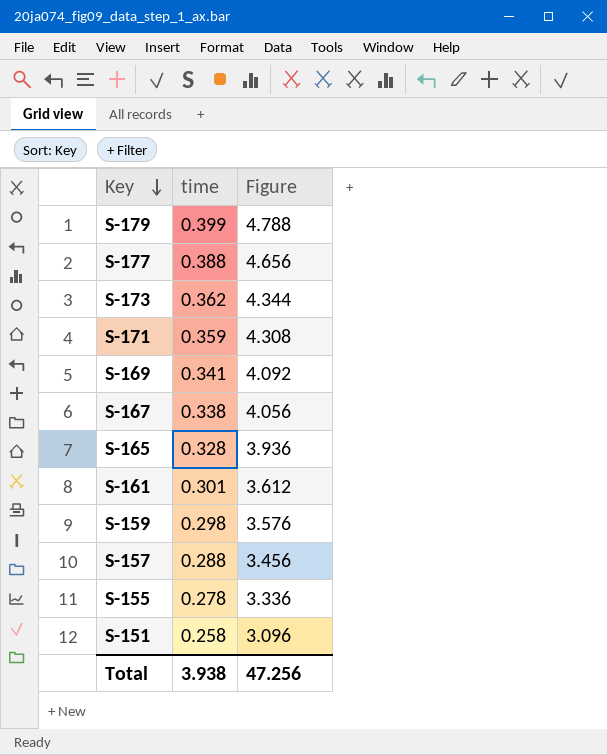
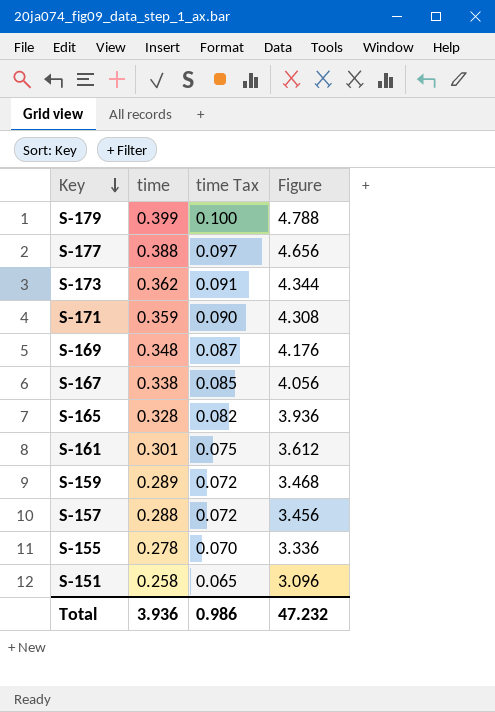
column time Tax | formula: none -> [time] * 0.25
S-169 | time: 0.341 -> 0.348
S-169 | Figure: 4.092 -> 4.176
S-159 | time: 0.298 -> 0.289
S-159 | Figure: 3.576 -> 3.468
Total | time: 3.938 -> 3.936
Total | Figure: 47.256 -> 47.232

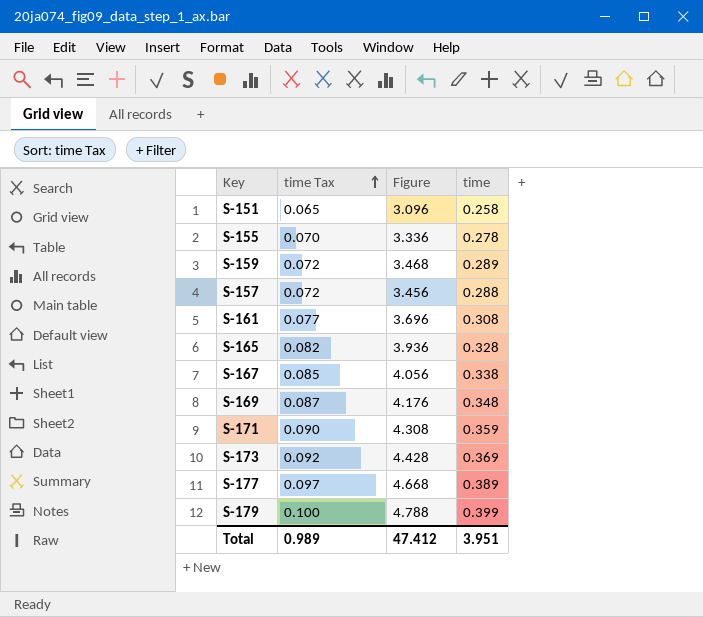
row order: Key descending -> time Tax ascending
column time | position: 2 -> 4
S-161 | time Tax: 0.075 -> 0.077
S-161 | Figure: 3.612 -> 3.696
S-161 | time: 0.301 -> 0.308
S-173 | time Tax: 0.091 -> 0.092
S-173 | Figure: 4.344 -> 4.428
S-173 | time: 0.362 -> 0.369
S-177 | Figure: 4.656 -> 4.668
S-177 | time: 0.388 -> 0.389
Total | time Tax: 0.986 -> 0.989
Total | Figure: 47.232 -> 47.412
Total | time: 3.936 -> 3.951

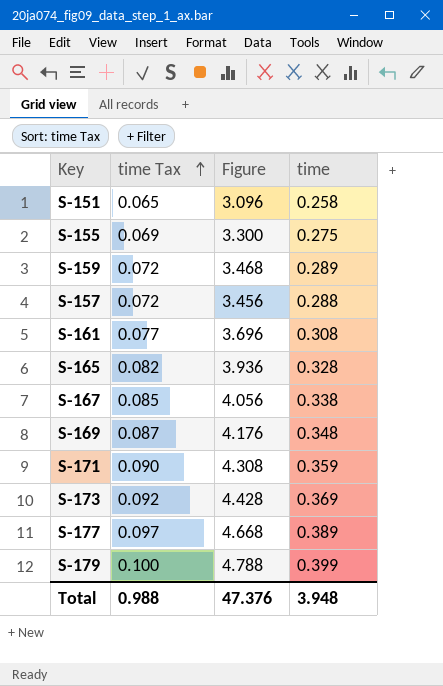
S-155 | time Tax: 0.070 -> 0.069
S-155 | Figure: 3.336 -> 3.300
S-155 | time: 0.278 -> 0.275
Total | time Tax: 0.989 -> 0.988
Total | Figure: 47.412 -> 47.376
Total | time: 3.951 -> 3.948

